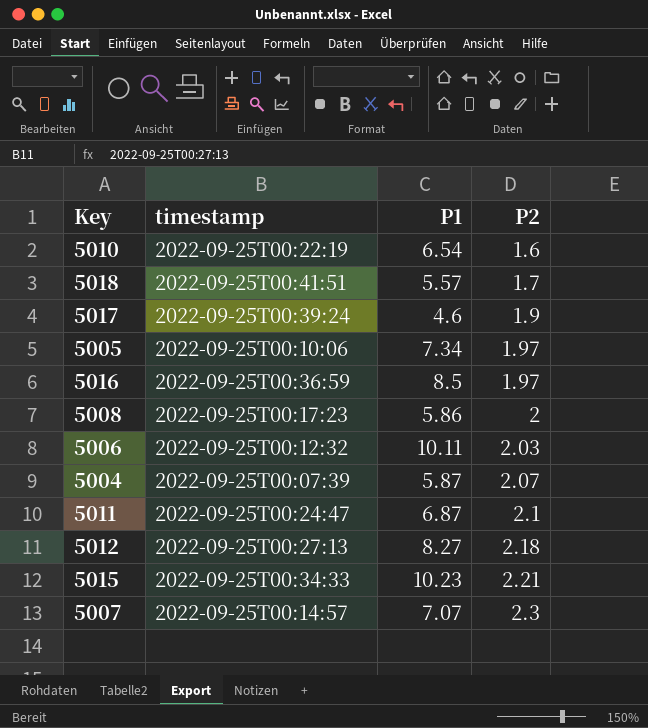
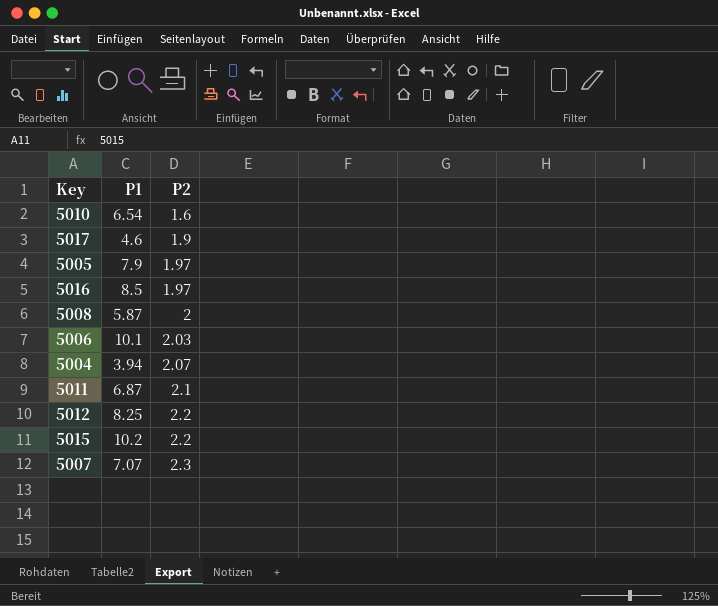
column timestamp | position: 2 -> none
row 5018: 2022-09-25T00:41:51 | 5.57 | 1.7 -> none
5005 | P1: 7.34 -> 7.9
5008 | P1: 5.86 -> 5.87
5006 | P1: 10.11 -> 10.1
5004 | P1: 5.87 -> 3.94
5012 | P1: 8.27 -> 8.25
5012 | P2: 2.18 -> 2.2
5015 | P1: 10.23 -> 10.2
5015 | P2: 2.21 -> 2.2

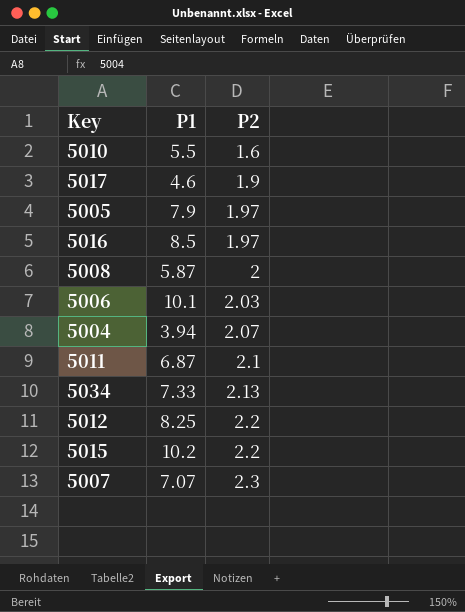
5010 | P1: 6.54 -> 5.5
row 5034: none -> 7.33 | 2.13

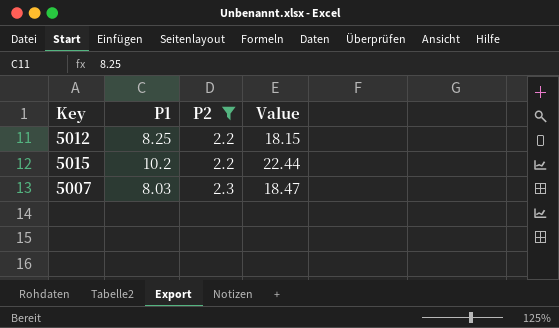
filter: none -> P2 >= 2.2
column Value | formula: none -> [P1] * [P2]
5007 | P1: 7.07 -> 8.03

